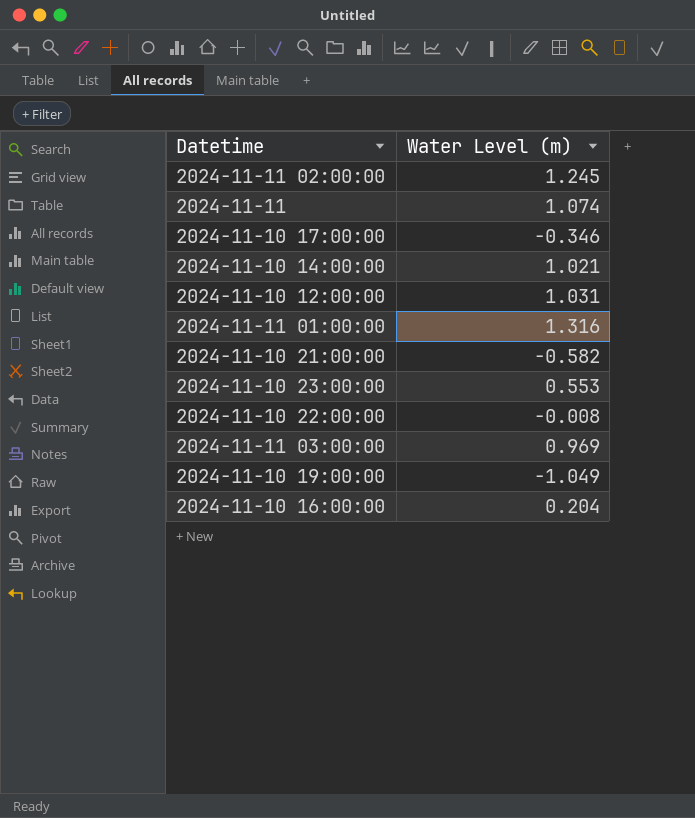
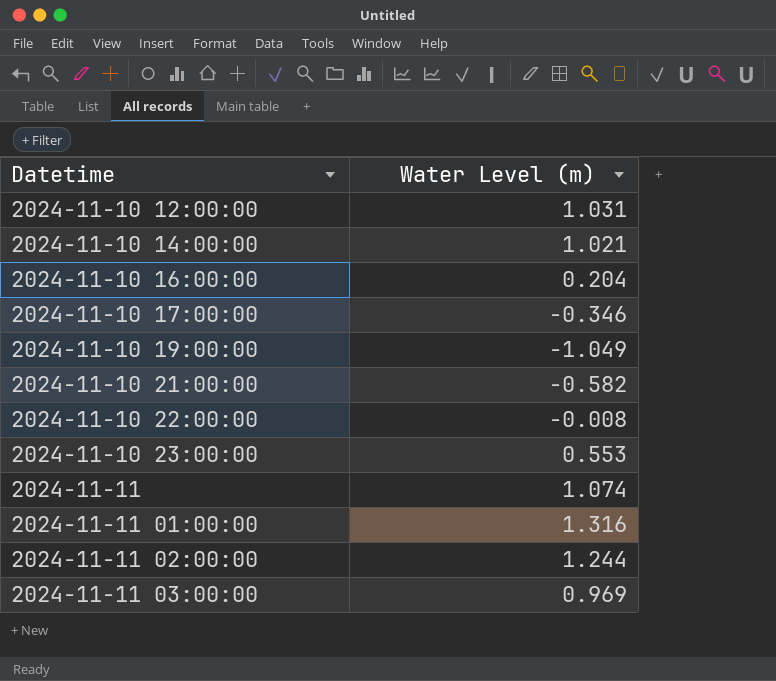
row order: none -> Datetime ascending
2024-11-11 02:00:00 | Water Level (m): 1.245 -> 1.244

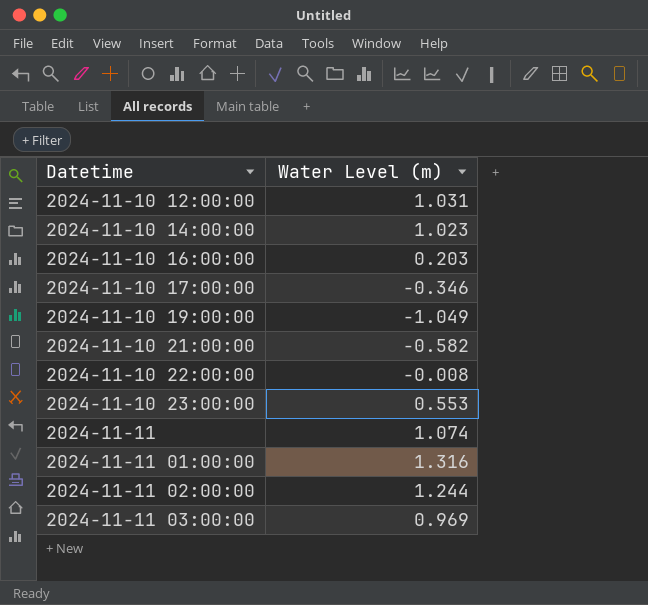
2024-11-10 14:00:00 | Water Level (m): 1.021 -> 1.023
2024-11-10 16:00:00 | Water Level (m): 0.204 -> 0.203

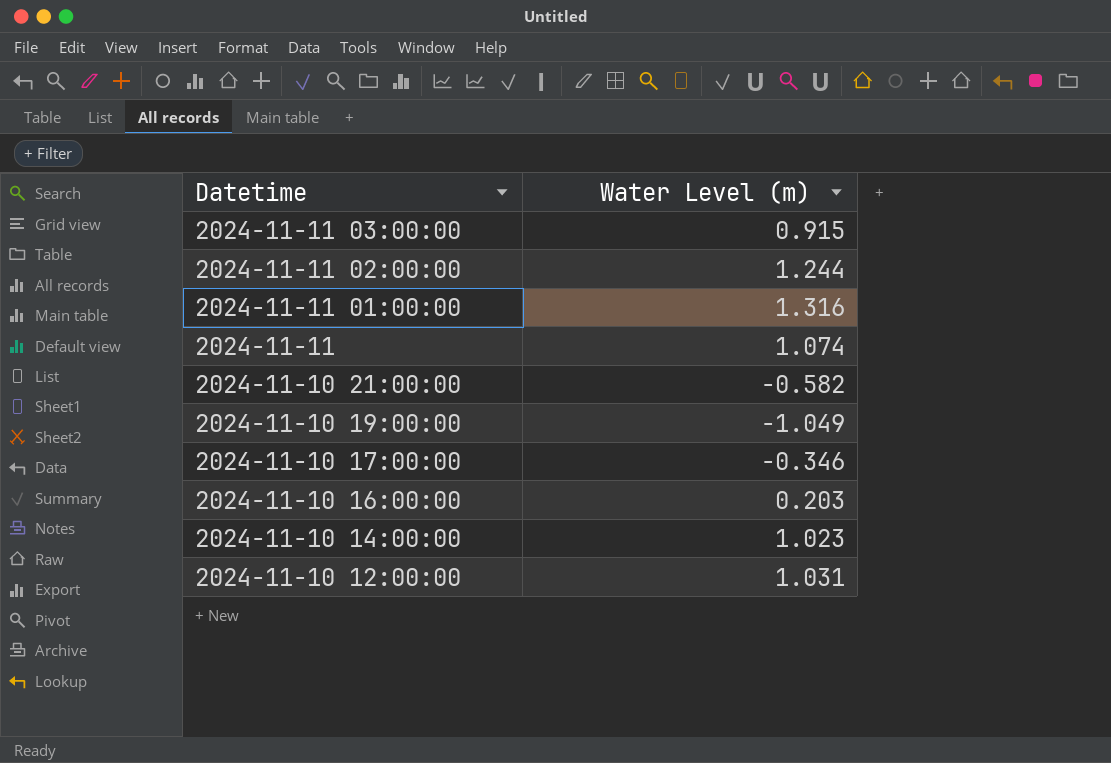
row order: Datetime ascending -> Datetime descending
row 2024-11-10 22:00:00: -0.008 -> none
row 2024-11-10 23:00:00: 0.553 -> none
2024-11-11 03:00:00 | Water Level (m): 0.969 -> 0.915

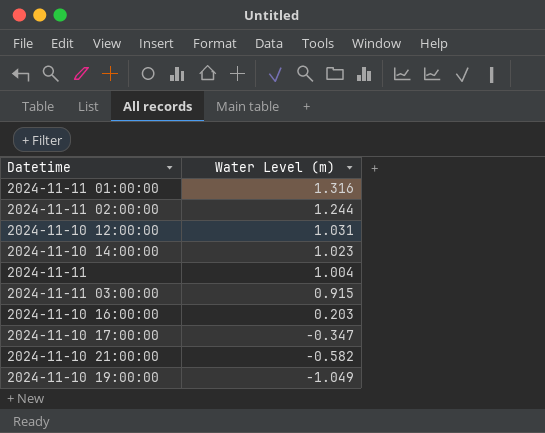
row order: Datetime descending -> Water Level (m) descending
2024-11-11 | Water Level (m): 1.074 -> 1.004
2024-11-10 17:00:00 | Water Level (m): -0.346 -> -0.347

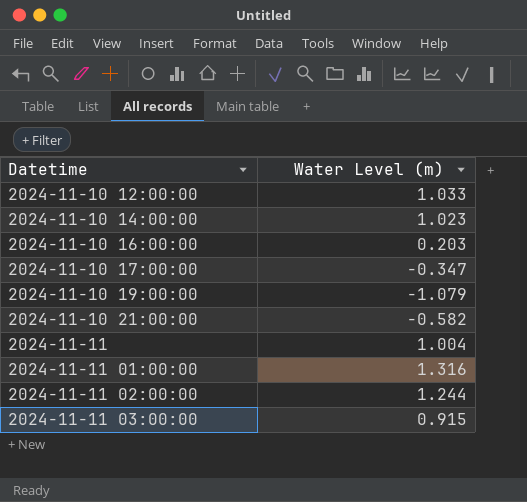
row order: Water Level (m) descending -> Datetime ascending
2024-11-10 12:00:00 | Water Level (m): 1.031 -> 1.033
2024-11-10 19:00:00 | Water Level (m): -1.049 -> -1.079

